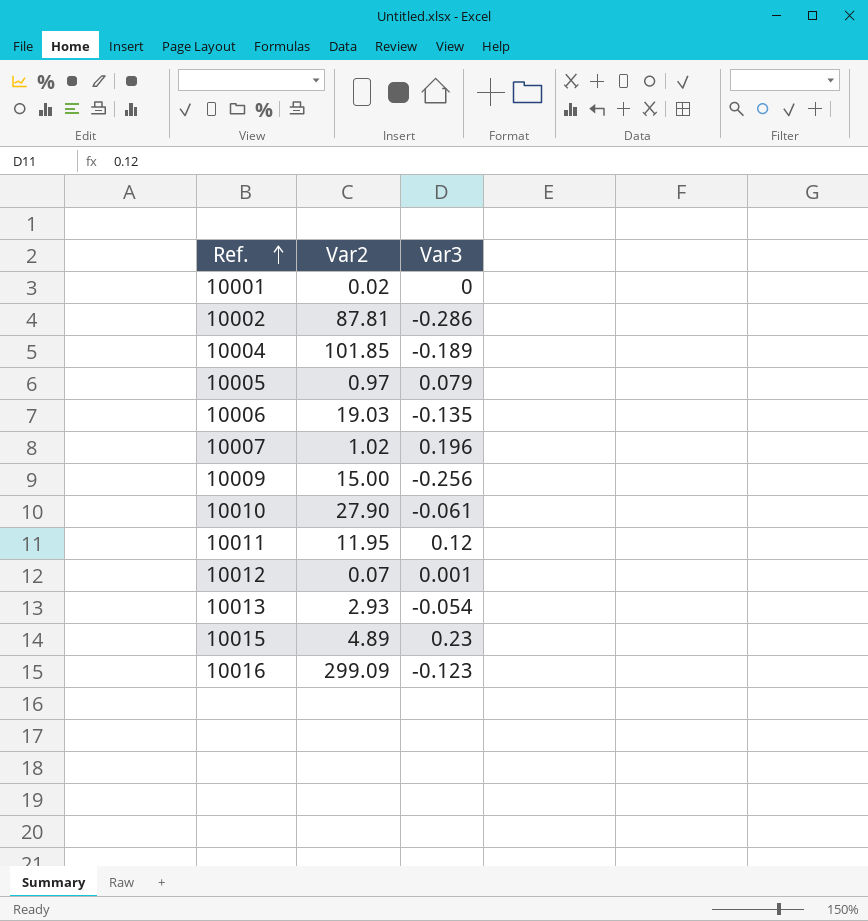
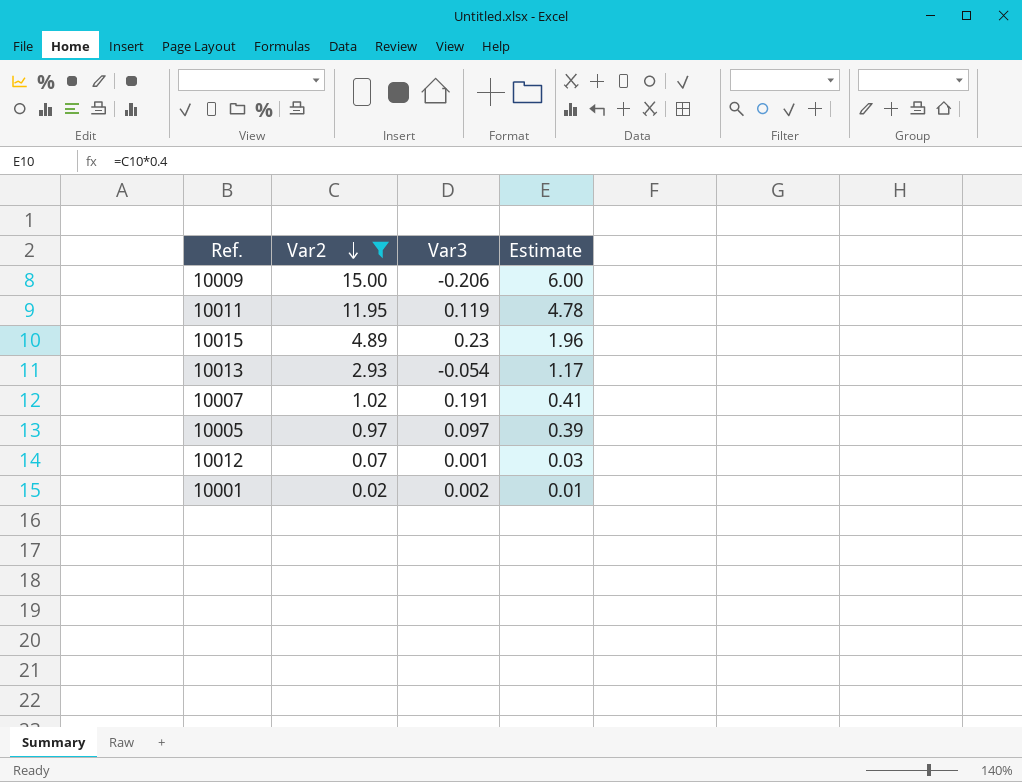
filter: none -> Var2 <= 15.00
row order: Ref. ascending -> Var2 descending
column Estimate | formula: none -> [Var2] * 0.4
10009 | Var3: -0.256 -> -0.206
10011 | Var3: 0.12 -> 0.119
10007 | Var3: 0.196 -> 0.191
10005 | Var3: 0.079 -> 0.097
10001 | Var3: 0 -> 0.002

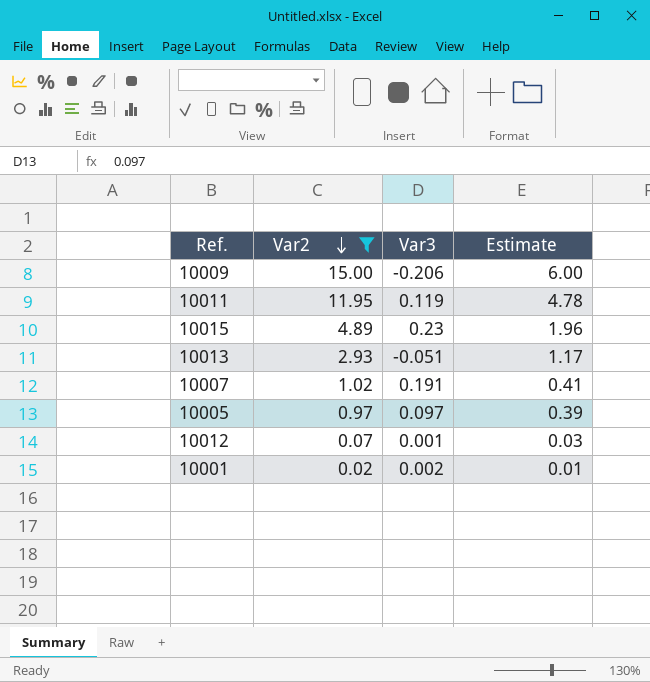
10013 | Var3: -0.054 -> -0.051

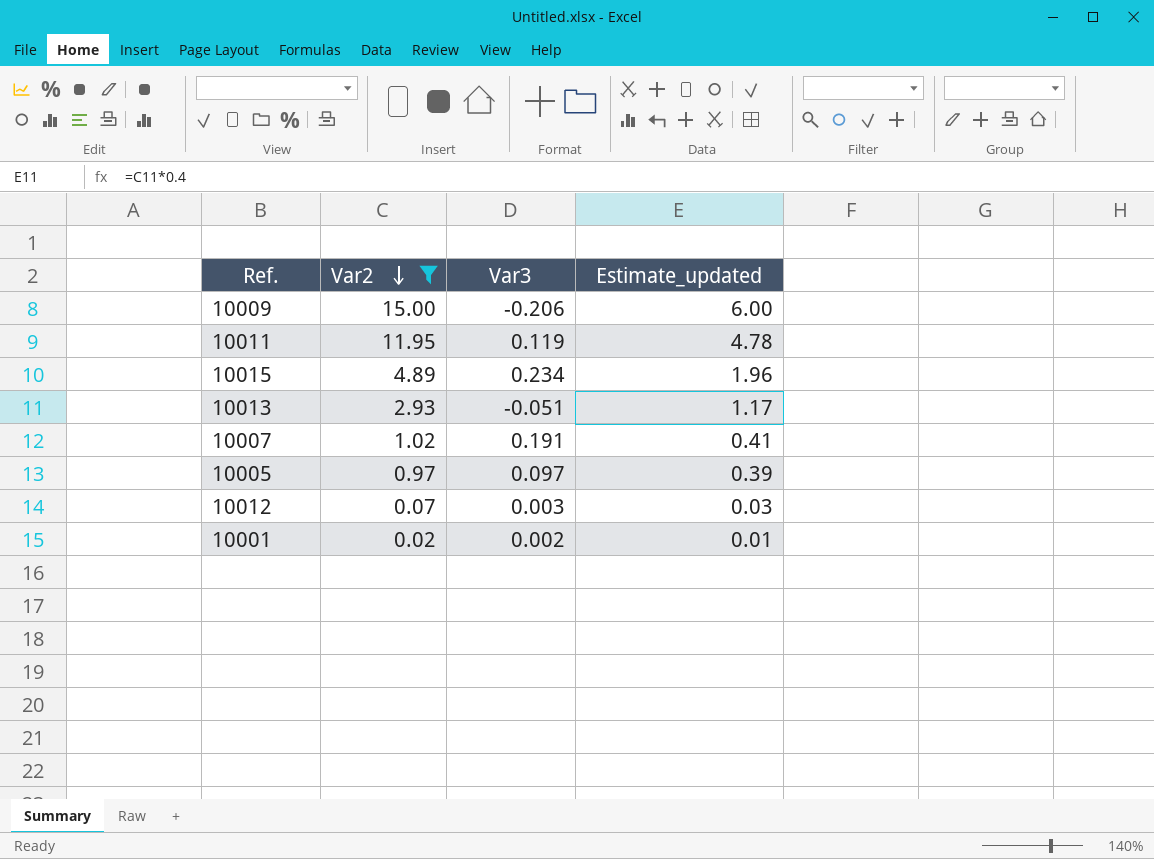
column name: Estimate -> Estimate_updated
10015 | Var3: 0.23 -> 0.234
10012 | Var3: 0.001 -> 0.003

